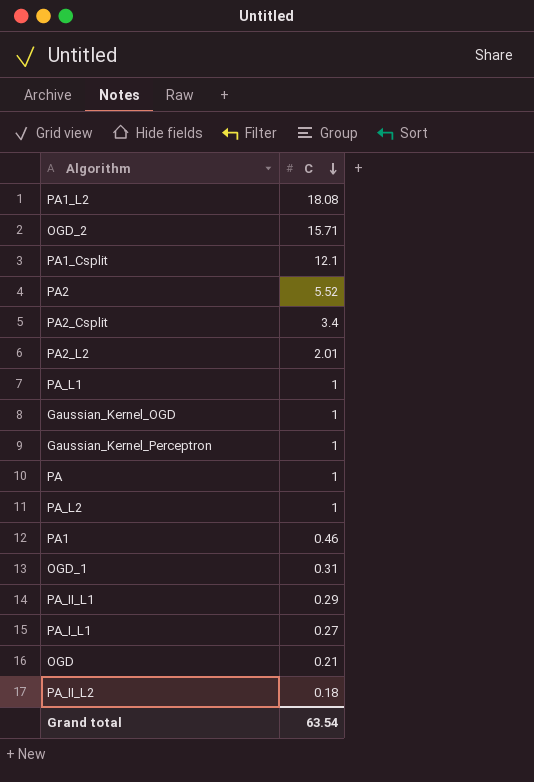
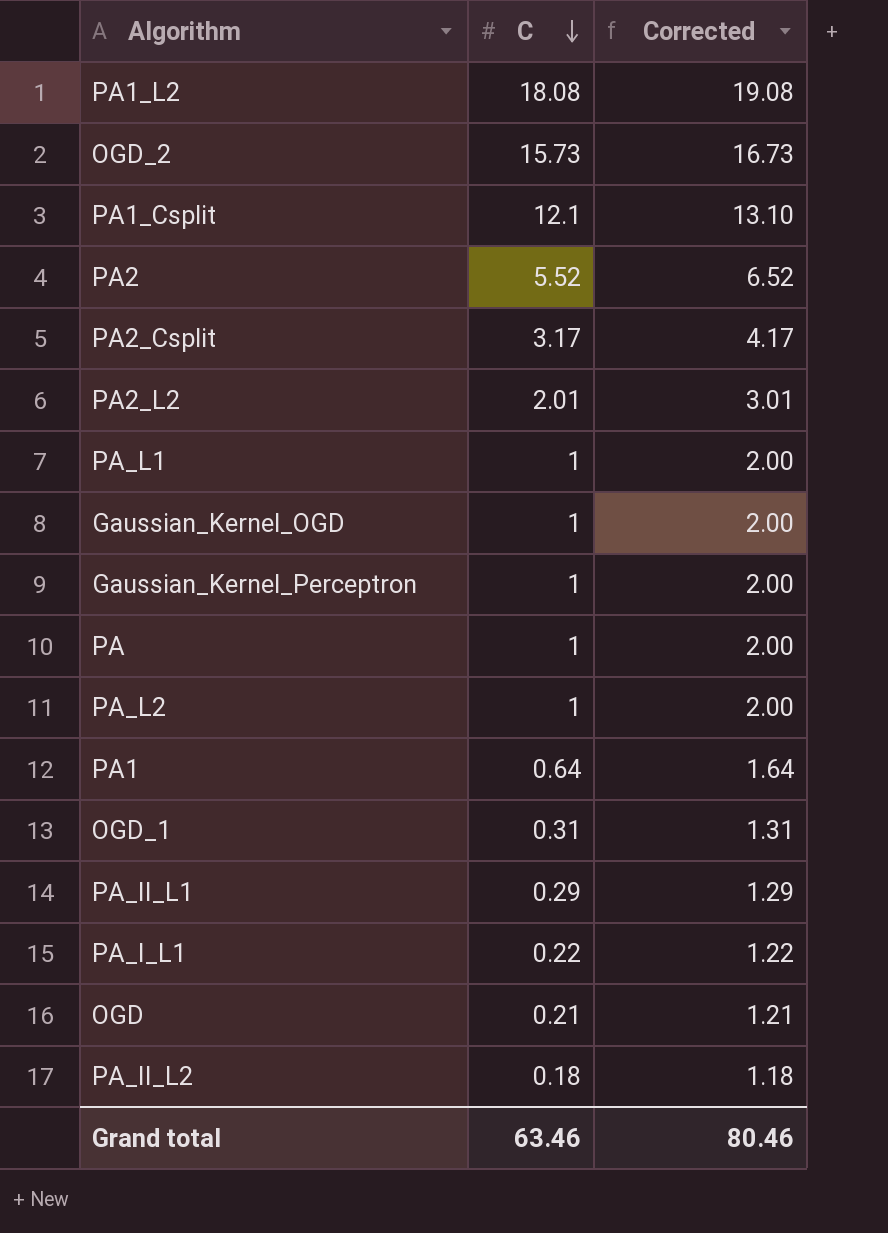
column Corrected | formula: none -> [C] + 1
OGD_2 | C: 15.71 -> 15.73
PA2_Csplit | C: 3.4 -> 3.17
PA1 | C: 0.46 -> 0.64
PA_I_L1 | C: 0.27 -> 0.22
Grand total | C: 63.54 -> 63.46

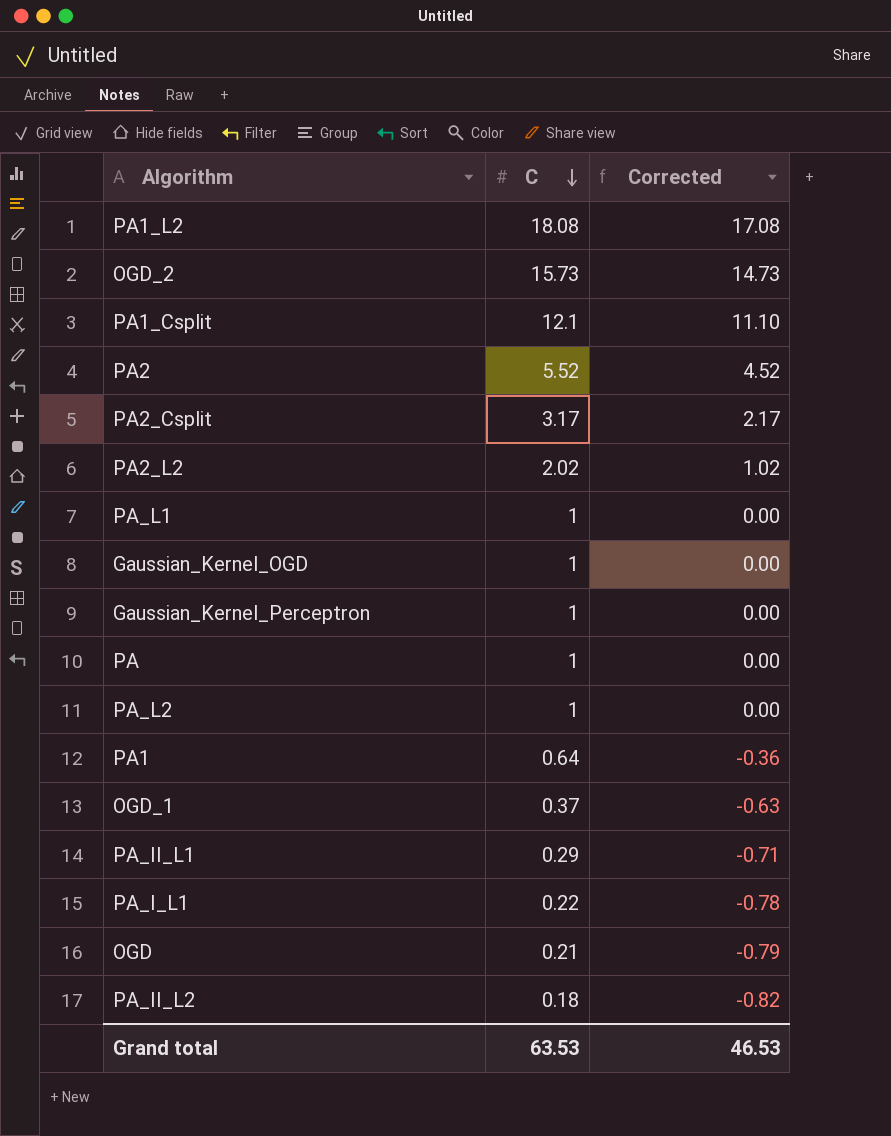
column Corrected | formula: [C] + 1 -> [C] - 1
PA2_L2 | C: 2.01 -> 2.02
OGD_1 | C: 0.31 -> 0.37
Grand total | C: 63.46 -> 63.53
Grand total | Corrected: 80.46 -> 46.53

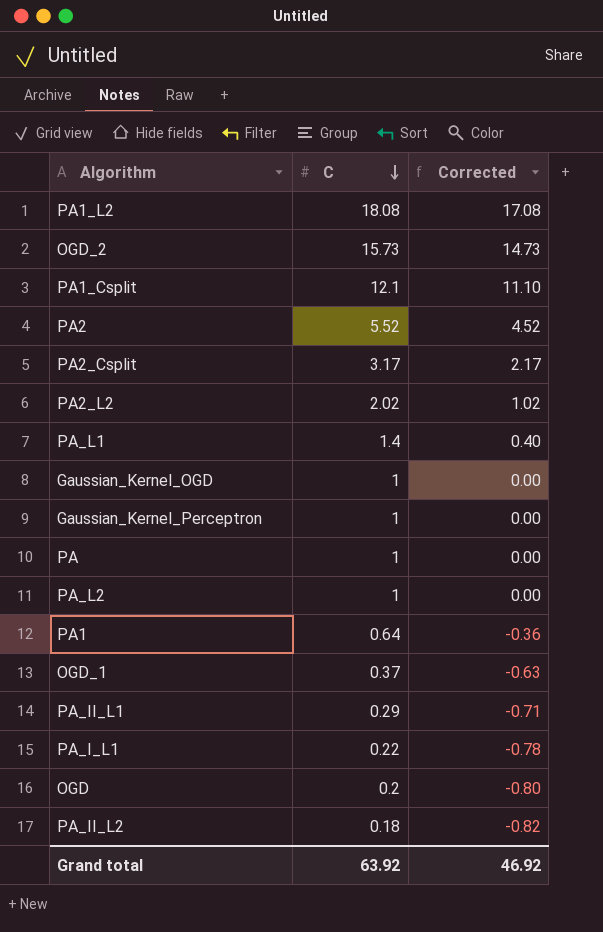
PA_L1 | C: 1 -> 1.4
PA_L1 | Corrected: 0.00 -> 0.40
OGD | C: 0.21 -> 0.2
OGD | Corrected: -0.79 -> -0.80
Grand total | C: 63.53 -> 63.92
Grand total | Corrected: 46.53 -> 46.92

